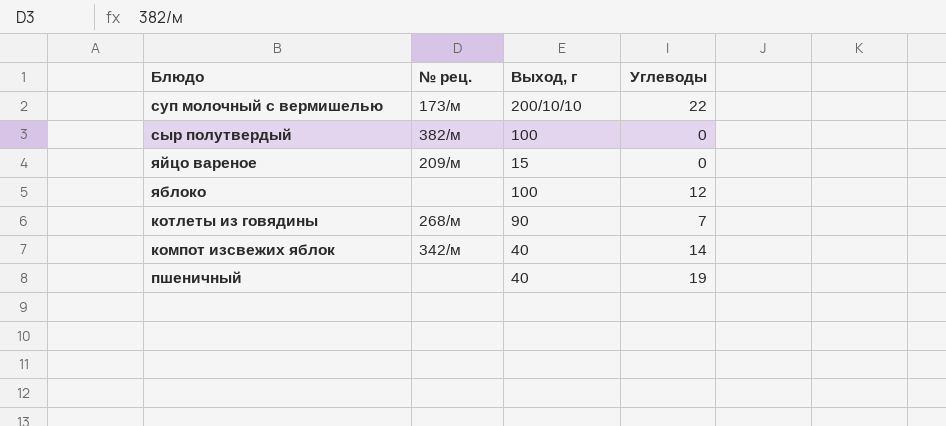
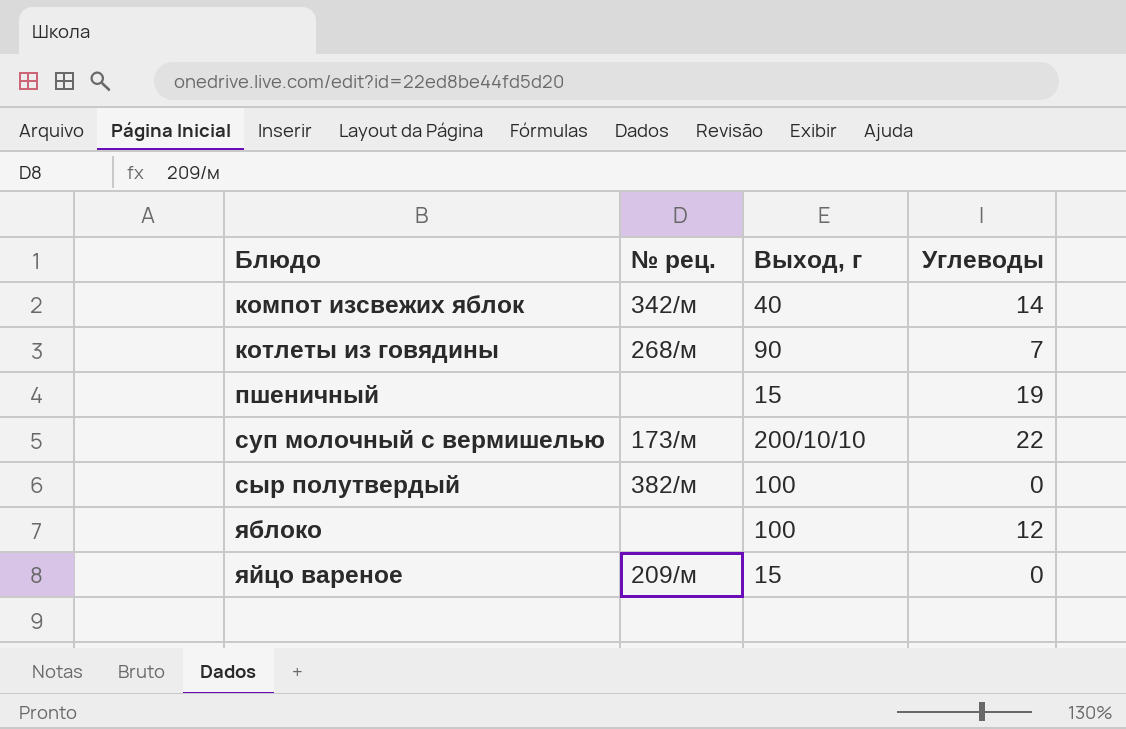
row order: none -> Блюдо ascending
пшеничный | Выход, г: 40 -> 15

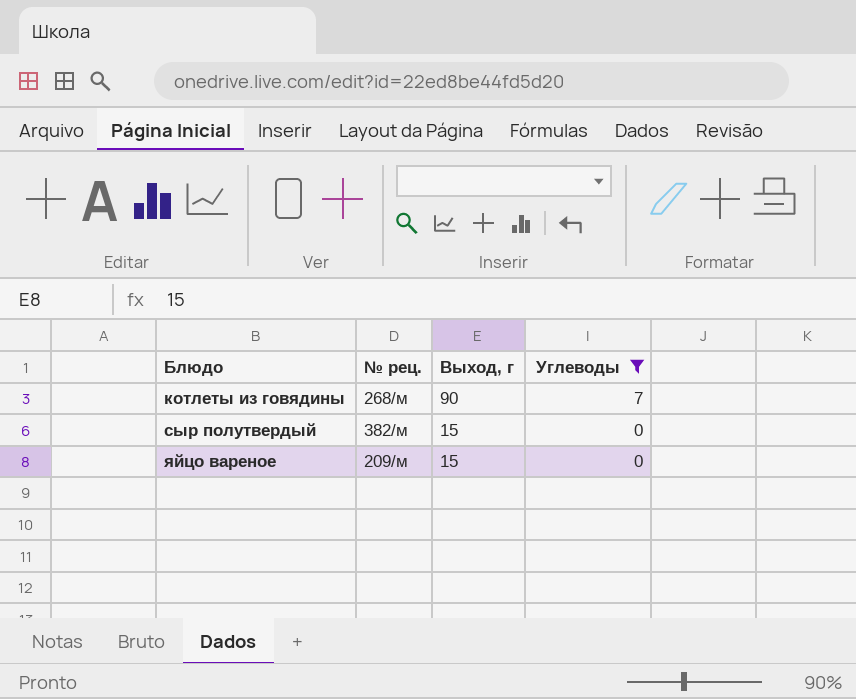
filter: none -> Углеводы <= 7
сыр полутвердый | Выход, г: 100 -> 15

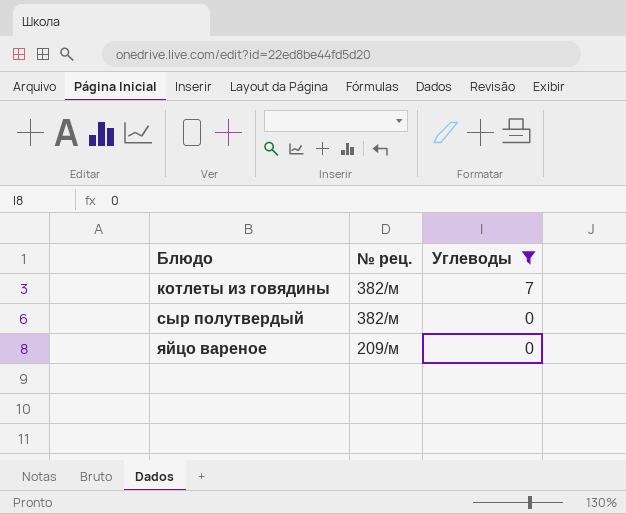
column Выход, г | position: 3 -> none
котлеты из говядины | № рец.: 268/м -> 382/м

